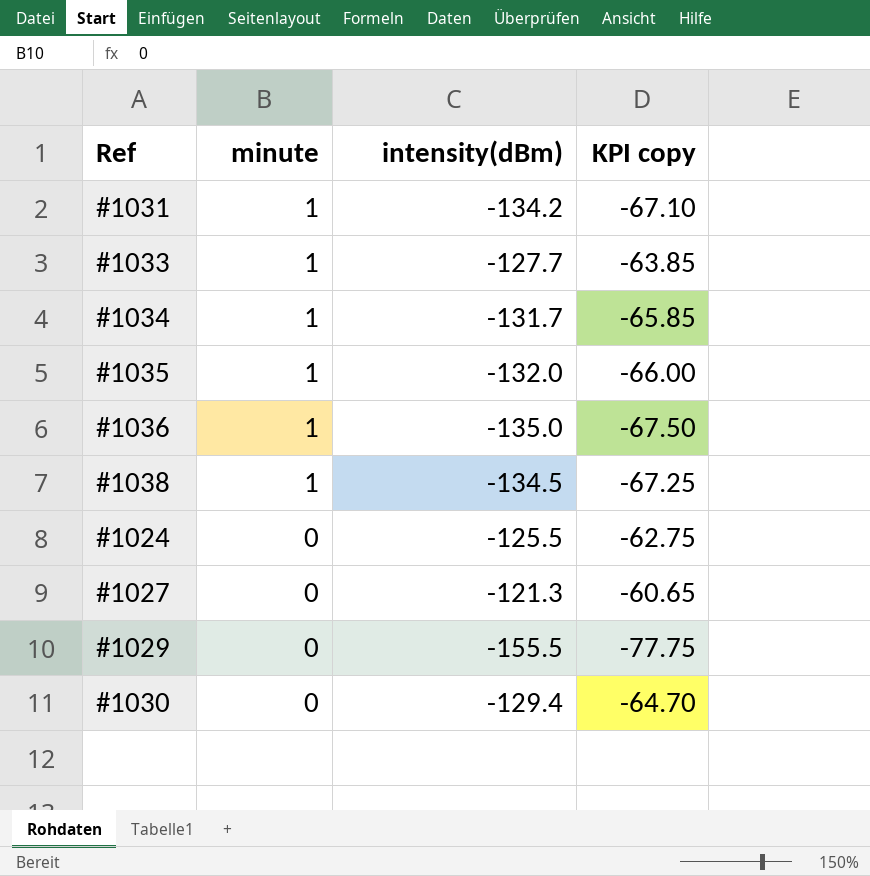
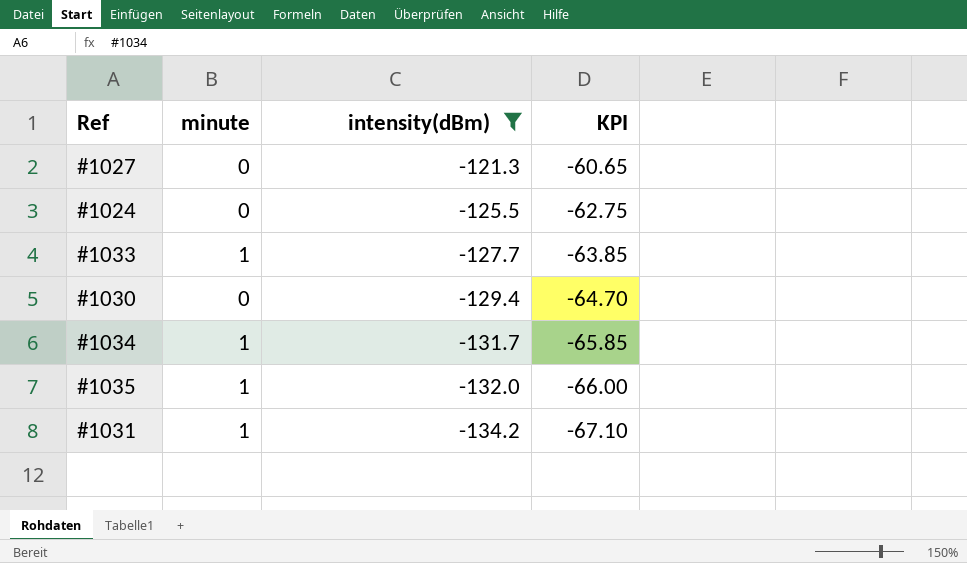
filter: none -> intensity(dBm) >= -134.2
row order: minute descending -> intensity(dBm) descending
column name: KPI copy -> KPI

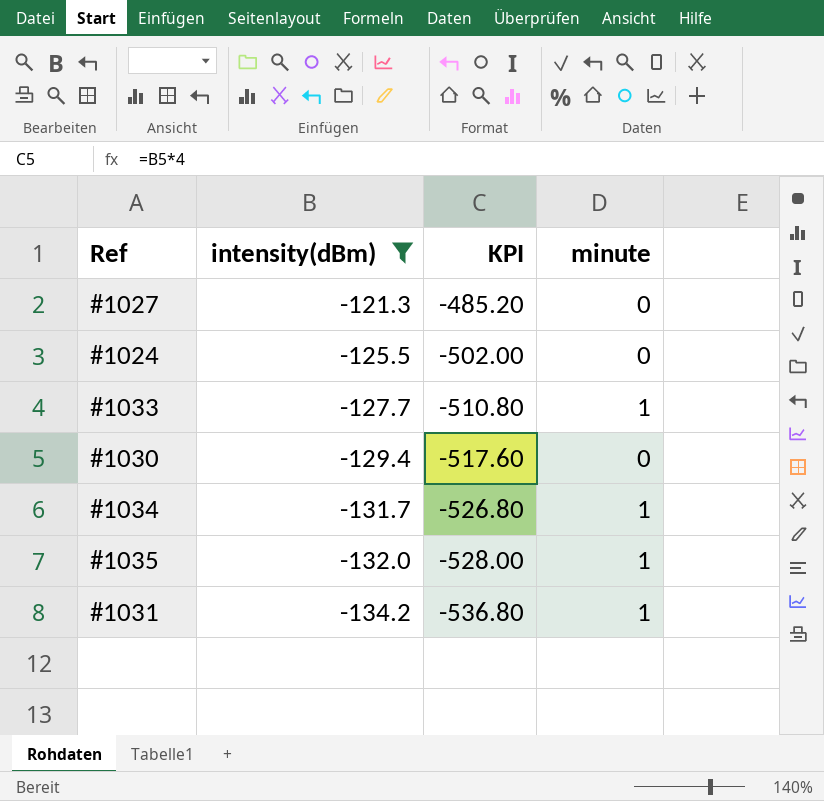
column KPI | formula: [intensity(dBm)] * 0.5 -> [intensity(dBm)] * 4
column minute | position: 2 -> 4

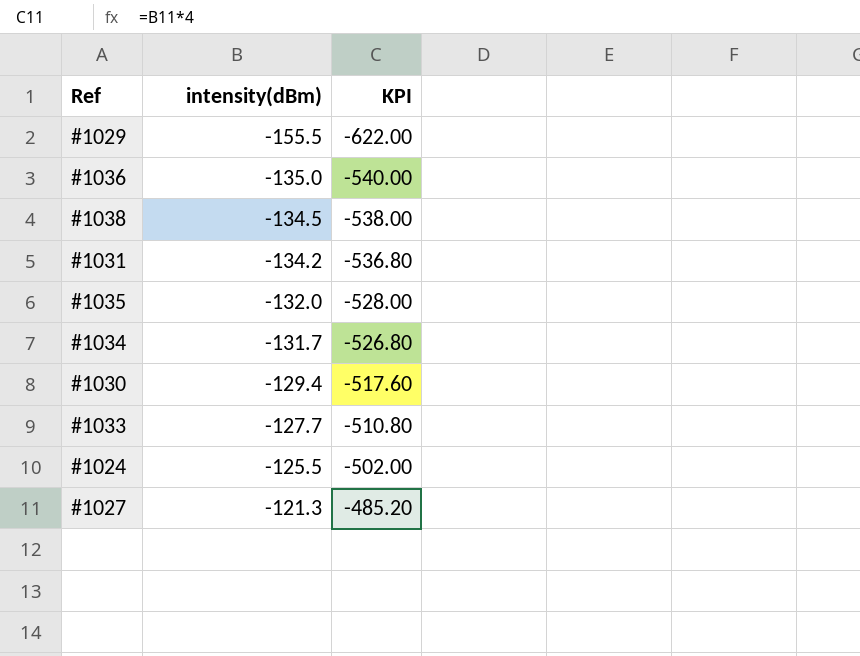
filter: intensity(dBm) >= -134.2 -> none
row order: intensity(dBm) descending -> intensity(dBm) ascending
column minute | position: 4 -> none

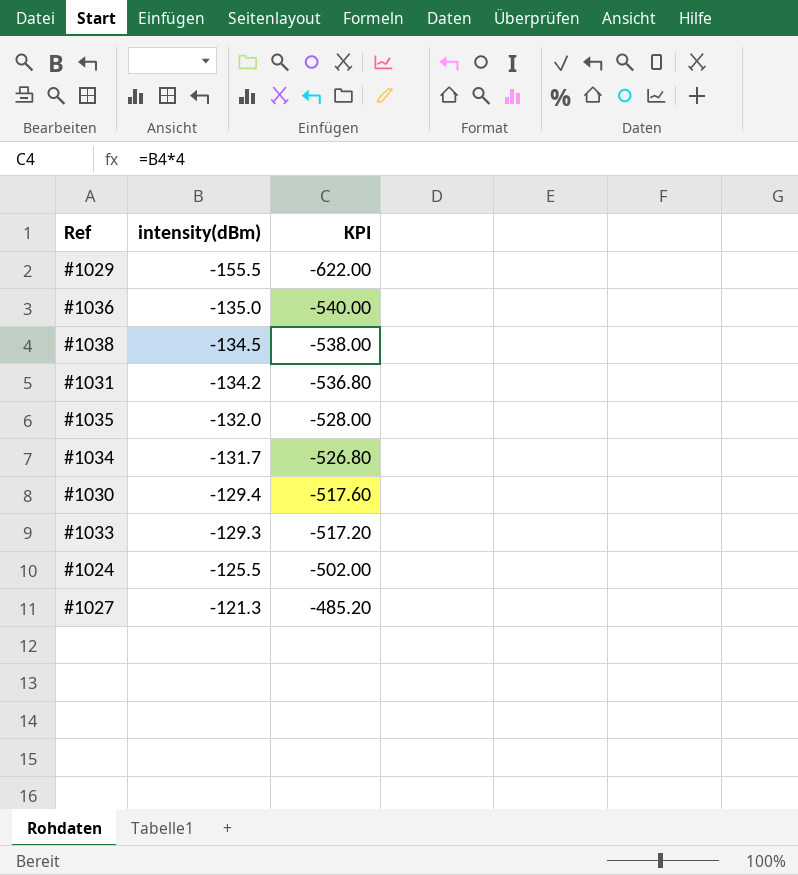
#1033 | intensity(dBm): -127.7 -> -129.3
#1033 | KPI: -510.80 -> -517.20

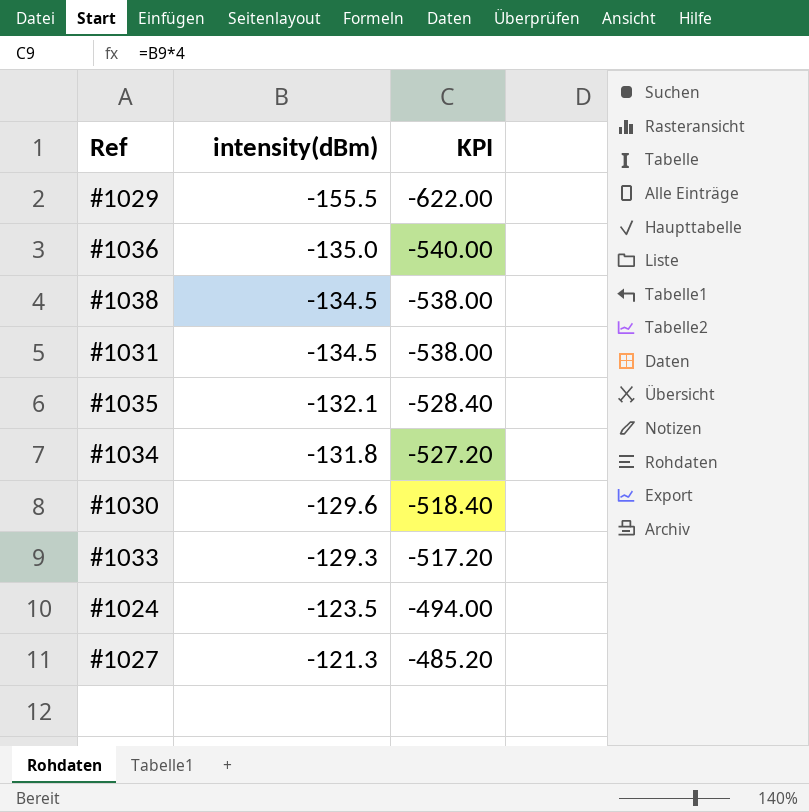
#1031 | intensity(dBm): -134.2 -> -134.5
#1031 | KPI: -536.80 -> -538.00
#1035 | intensity(dBm): -132.0 -> -132.1
#1035 | KPI: -528.00 -> -528.40
#1034 | intensity(dBm): -131.7 -> -131.8
#1034 | KPI: -526.80 -> -527.20
#1030 | intensity(dBm): -129.4 -> -129.6
#1030 | KPI: -517.60 -> -518.40
#1024 | intensity(dBm): -125.5 -> -123.5
#1024 | KPI: -502.00 -> -494.00

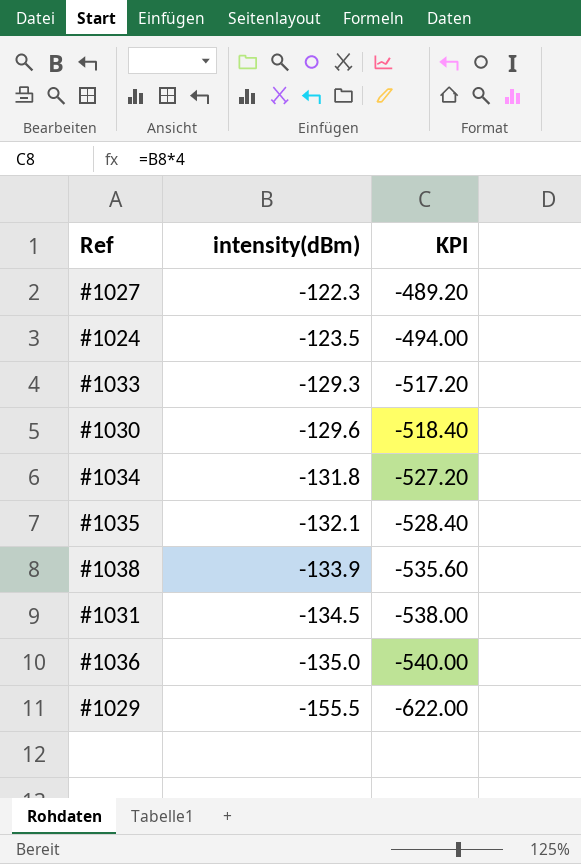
row order: intensity(dBm) ascending -> intensity(dBm) descending
#1027 | intensity(dBm): -121.3 -> -122.3
#1027 | KPI: -485.20 -> -489.20
#1038 | intensity(dBm): -134.5 -> -133.9
#1038 | KPI: -538.00 -> -535.60

